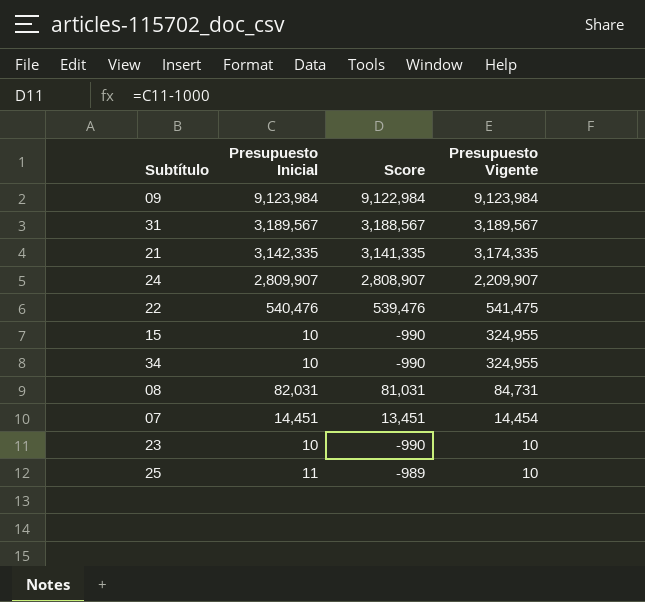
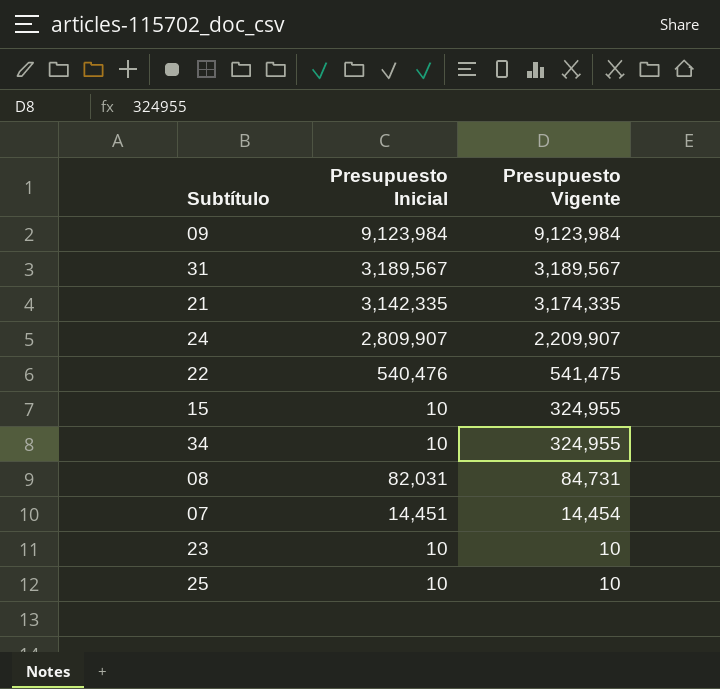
column Score | formula: [Presupuesto Inicial] - 1000 -> none
25 | Presupuesto Inicial: 11 -> 10

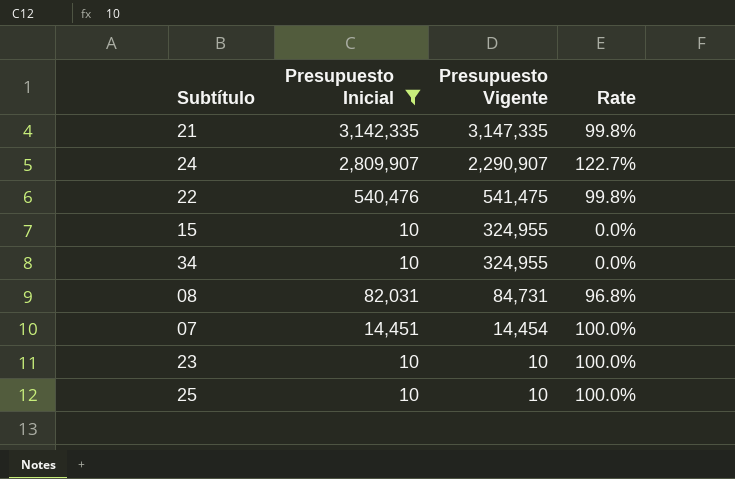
filter: none -> Presupuesto Inicial <= 3,142,335
column Rate | formula: none -> [Presupuesto Inicial] / [Presupuesto Vigente]
21 | Presupuesto Vigente: 3,174,335 -> 3,147,335
24 | Presupuesto Vigente: 2,209,907 -> 2,290,907

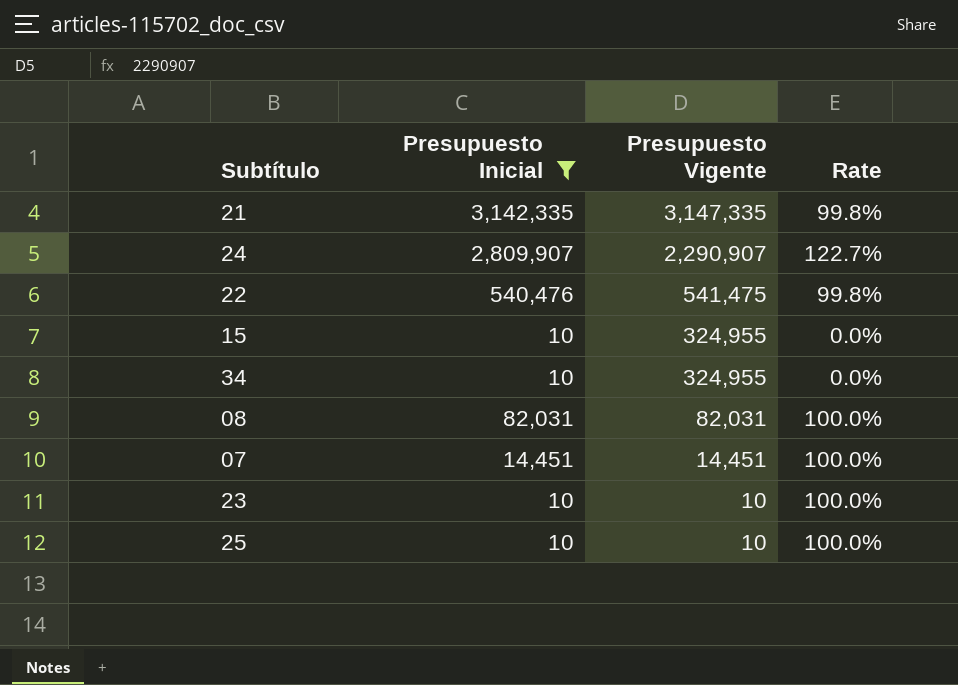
08 | Presupuesto Vigente: 84,731 -> 82,031
08 | Rate: 96.8% -> 100.0%
07 | Presupuesto Vigente: 14,454 -> 14,451

